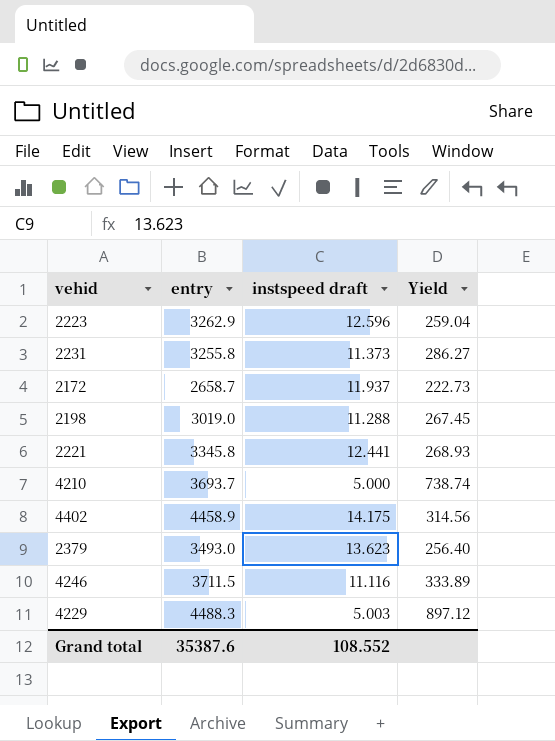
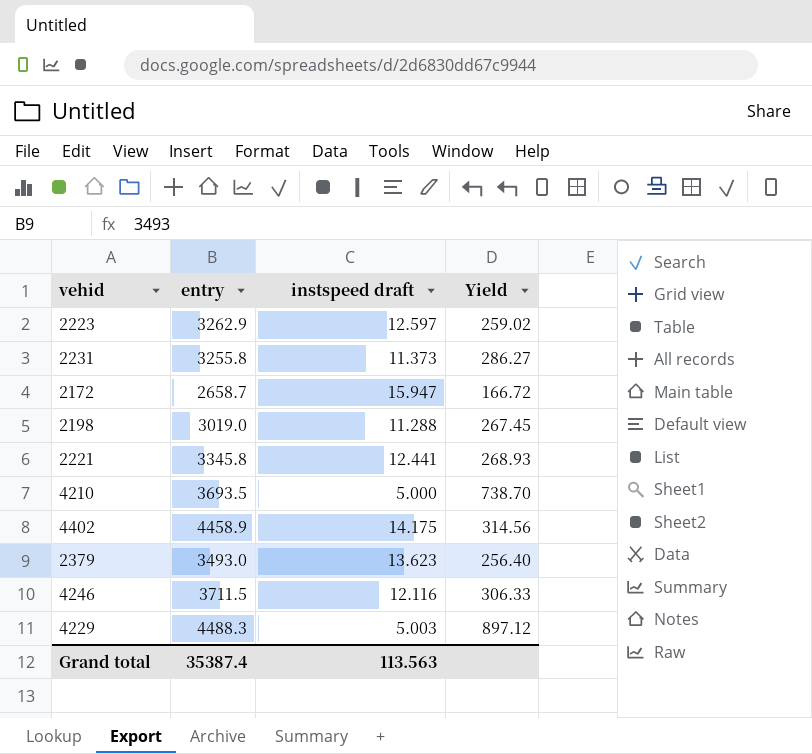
2223 | instspeed draft: 12.596 -> 12.597
2223 | Yield: 259.04 -> 259.02
2172 | instspeed draft: 11.937 -> 15.947
2172 | Yield: 222.73 -> 166.72
4210 | entry: 3693.7 -> 3693.5
4210 | Yield: 738.74 -> 738.70
4246 | instspeed draft: 11.116 -> 12.116
4246 | Yield: 333.89 -> 306.33
Grand total | entry: 35387.6 -> 35387.4
Grand total | instspeed draft: 108.552 -> 113.563

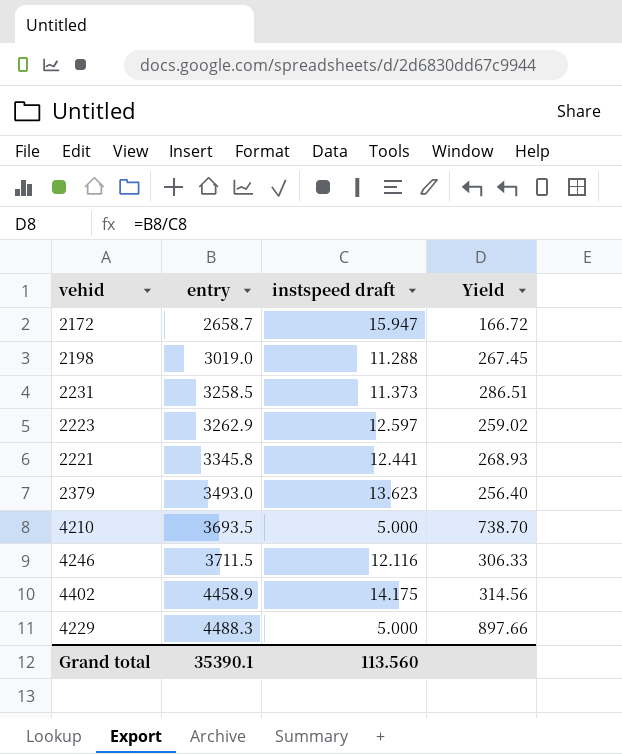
row order: none -> entry ascending
2231 | entry: 3255.8 -> 3258.5
2231 | Yield: 286.27 -> 286.51
4229 | instspeed draft: 5.003 -> 5.000
4229 | Yield: 897.12 -> 897.66
Grand total | entry: 35387.4 -> 35390.1
Grand total | instspeed draft: 113.563 -> 113.560

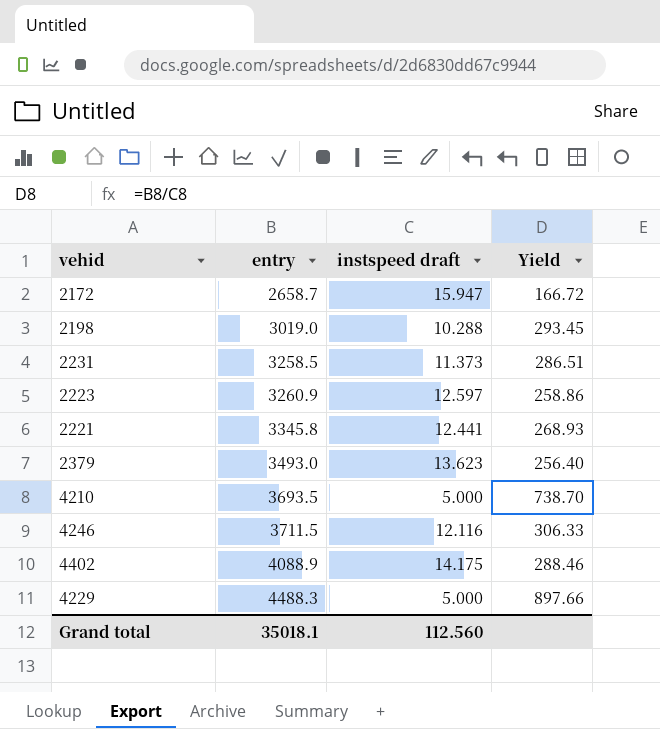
2198 | instspeed draft: 11.288 -> 10.288
2198 | Yield: 267.45 -> 293.45
2223 | entry: 3262.9 -> 3260.9
2223 | Yield: 259.02 -> 258.86
4402 | entry: 4458.9 -> 4088.9
4402 | Yield: 314.56 -> 288.46
Grand total | entry: 35390.1 -> 35018.1
Grand total | instspeed draft: 113.560 -> 112.560

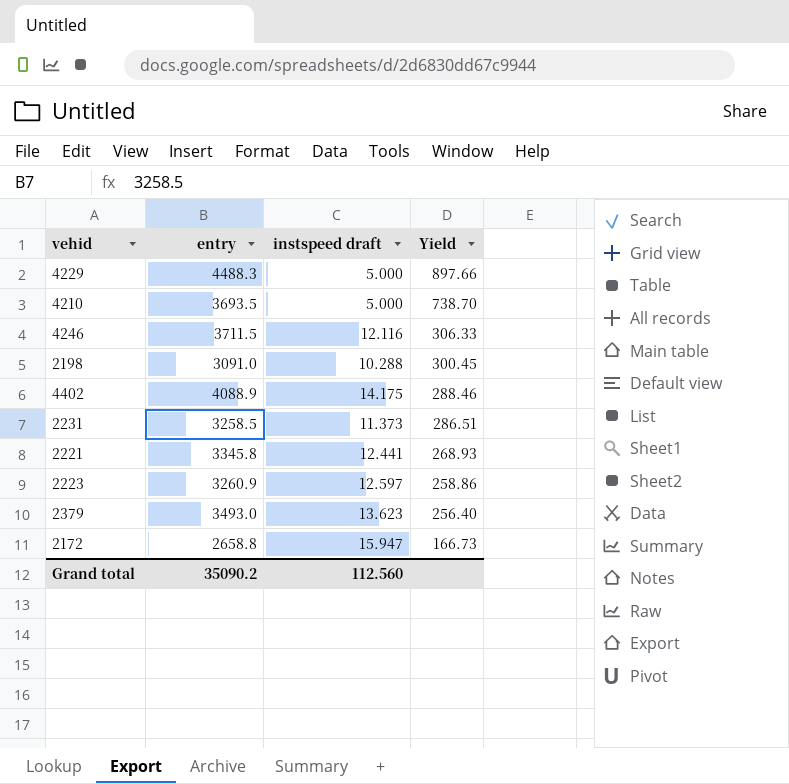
row order: entry ascending -> Yield descending
2198 | entry: 3019.0 -> 3091.0
2198 | Yield: 293.45 -> 300.45
2172 | entry: 2658.7 -> 2658.8
2172 | Yield: 166.72 -> 166.73
Grand total | entry: 35018.1 -> 35090.2

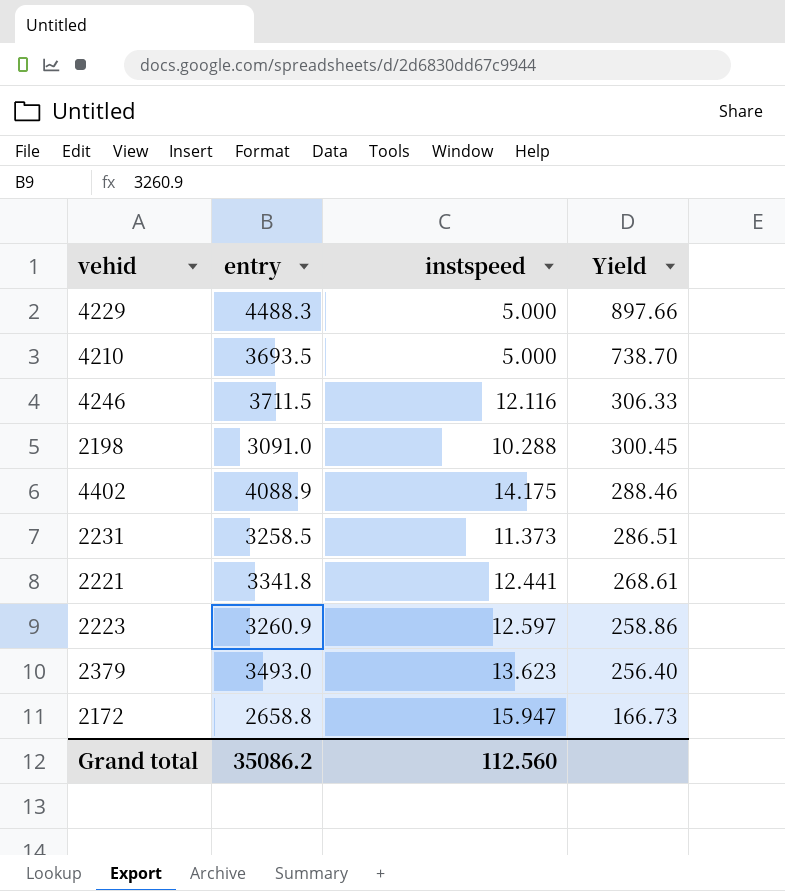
column name: instspeed draft -> instspeed
2221 | entry: 3345.8 -> 3341.8
2221 | Yield: 268.93 -> 268.61
Grand total | entry: 35090.2 -> 35086.2

